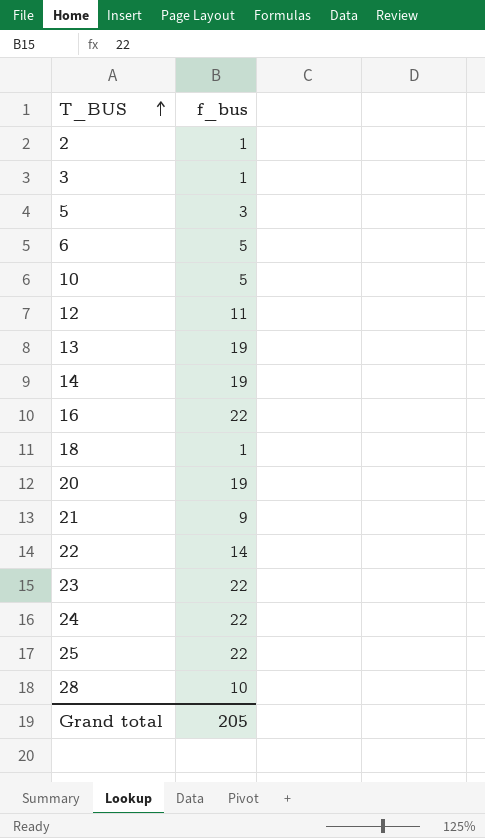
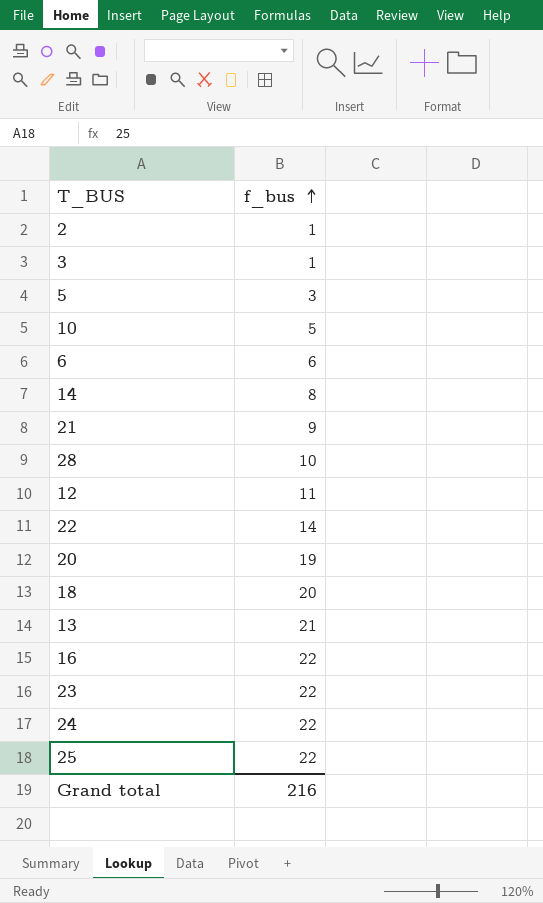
row order: T_BUS ascending -> f_bus ascending
6 | f_bus: 5 -> 6
14 | f_bus: 19 -> 8
18 | f_bus: 1 -> 20
13 | f_bus: 19 -> 21
Grand total | f_bus: 205 -> 216

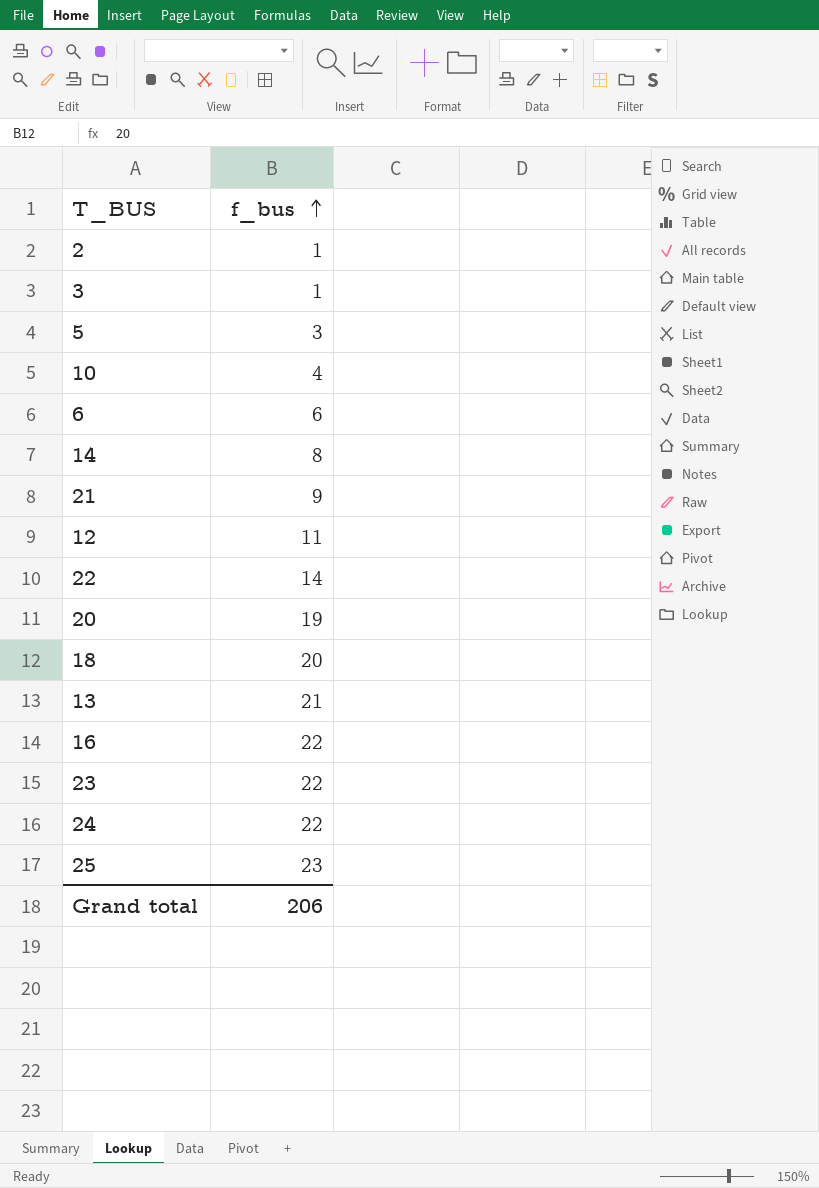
row 28: 10 -> none
10 | f_bus: 5 -> 4
25 | f_bus: 22 -> 23
Grand total | f_bus: 216 -> 206

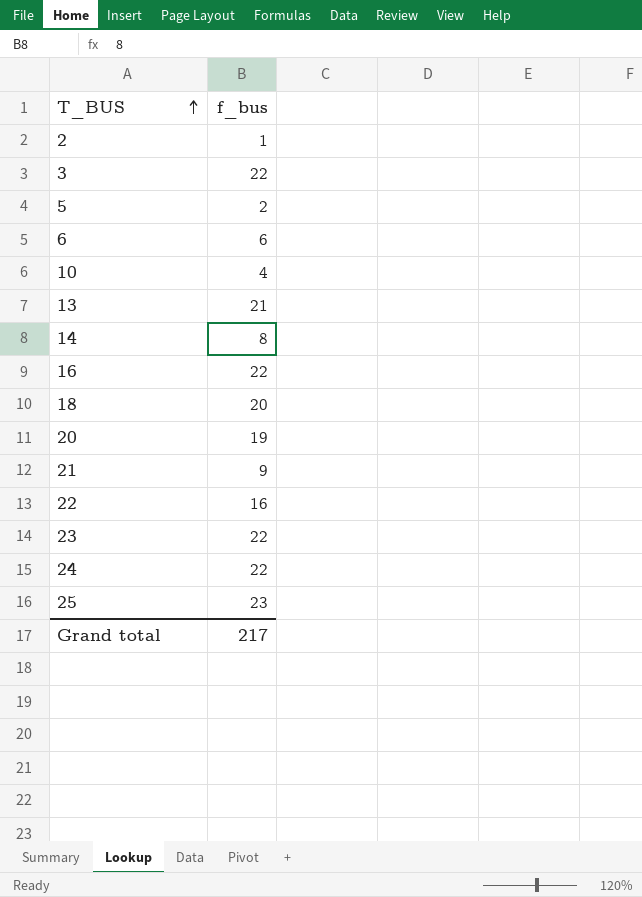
row order: f_bus ascending -> T_BUS ascending
row 12: 11 -> none
3 | f_bus: 1 -> 22
5 | f_bus: 3 -> 2
22 | f_bus: 14 -> 16
Grand total | f_bus: 206 -> 217

